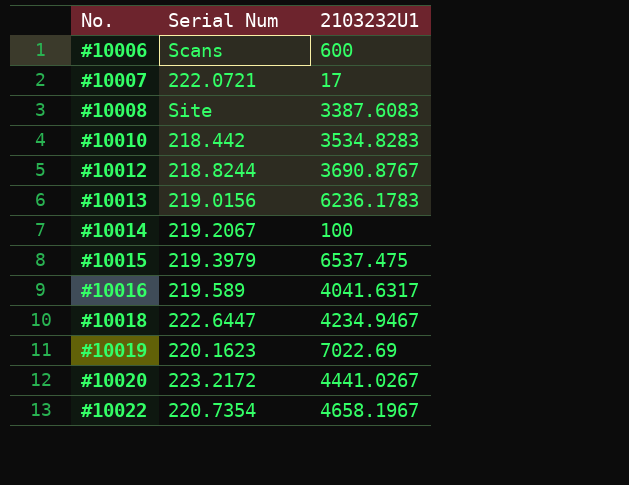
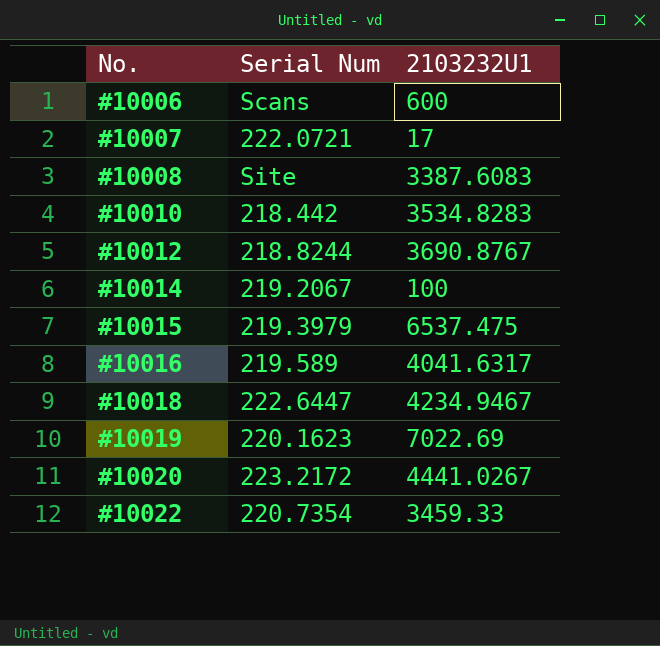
row #10013: 219.0156 | 6236.1783 -> none
#10022 | 2103232U1: 4658.1967 -> 3459.33

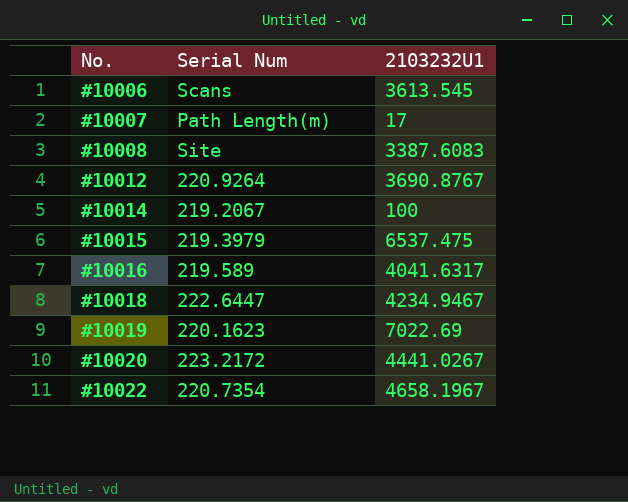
row #10010: 218.442 | 3534.8283 -> none
#10006 | 2103232U1: 600 -> 3613.545
#10007 | Serial Num: 222.0721 -> Path Length(m)
#10012 | Serial Num: 218.8244 -> 220.9264
#10022 | 2103232U1: 3459.33 -> 4658.1967

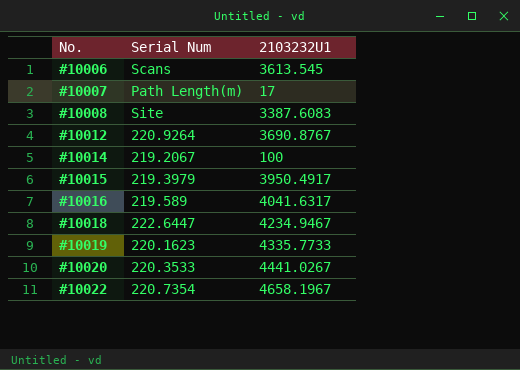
#10015 | 2103232U1: 6537.475 -> 3950.4917
#10019 | 2103232U1: 7022.69 -> 4335.7733
#10020 | Serial Num: 223.2172 -> 220.3533

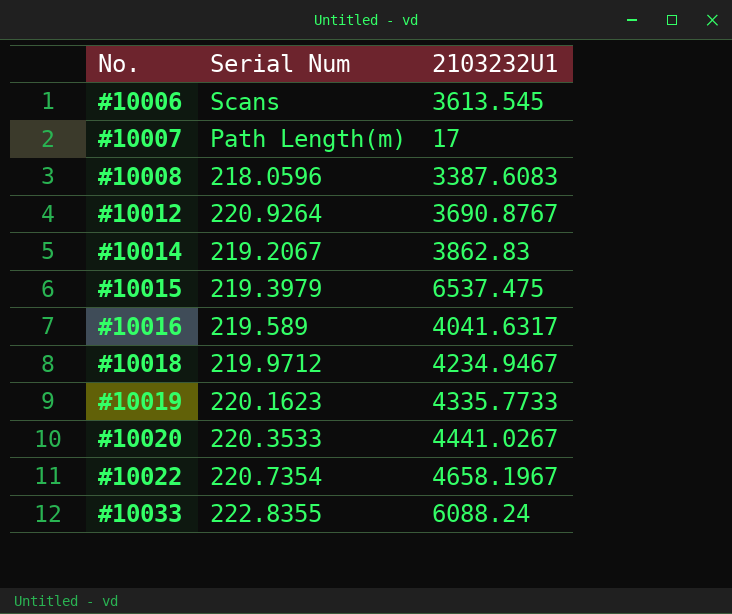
#10008 | Serial Num: Site -> 218.0596
#10014 | 2103232U1: 100 -> 3862.83
#10015 | 2103232U1: 3950.4917 -> 6537.475
#10018 | Serial Num: 222.6447 -> 219.9712
row #10033: none -> 222.8355 | 6088.24

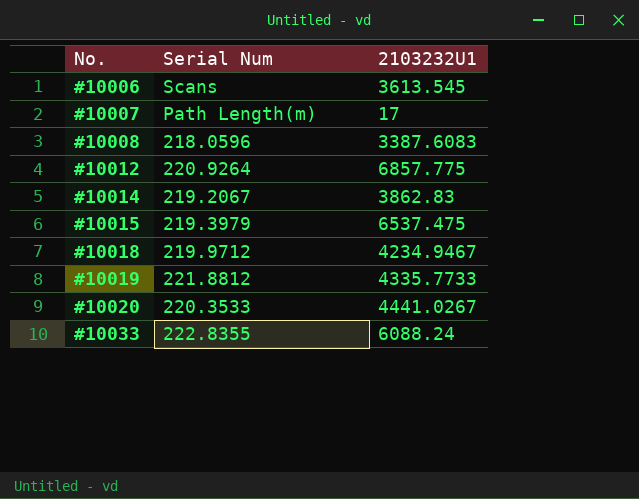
row #10016: 219.589 | 4041.6317 -> none
row #10022: 220.7354 | 4658.1967 -> none
#10012 | 2103232U1: 3690.8767 -> 6857.775
#10019 | Serial Num: 220.1623 -> 221.8812

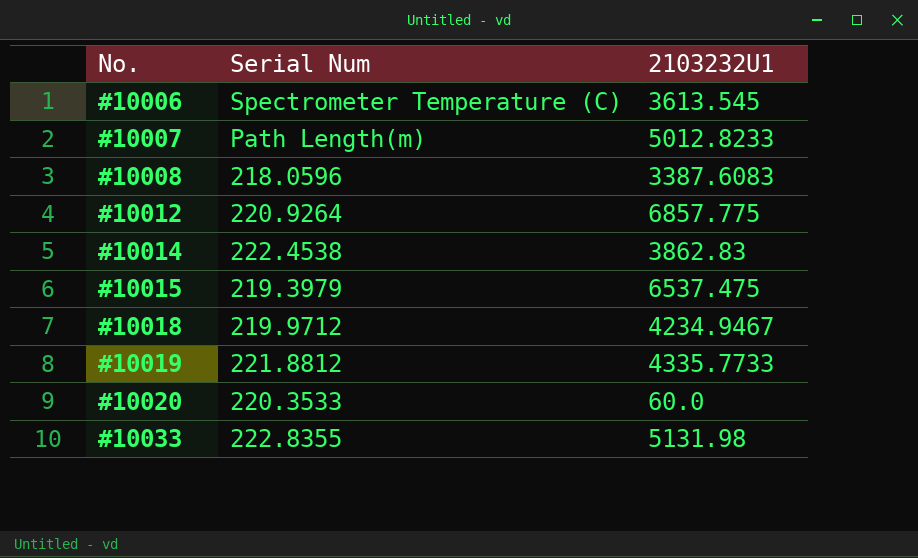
#10006 | Serial Num: Scans -> Spectrometer Temperature (C)
#10007 | 2103232U1: 17 -> 5012.8233
#10014 | Serial Num: 219.2067 -> 222.4538
#10020 | 2103232U1: 4441.0267 -> 60.0
#10033 | 2103232U1: 6088.24 -> 5131.98

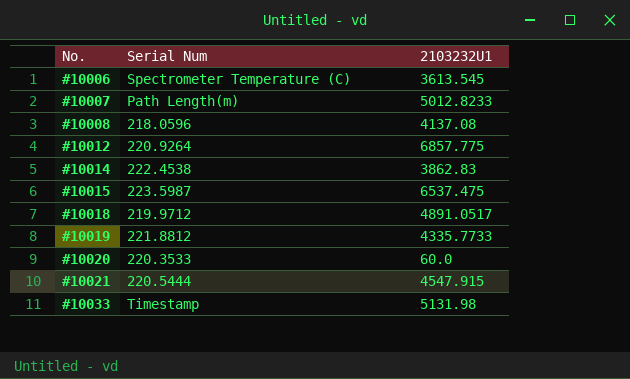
#10008 | 2103232U1: 3387.6083 -> 4137.08
#10015 | Serial Num: 219.3979 -> 223.5987
#10018 | 2103232U1: 4234.9467 -> 4891.0517
row #10021: none -> 220.5444 | 4547.915
#10033 | Serial Num: 222.8355 -> Timestamp

